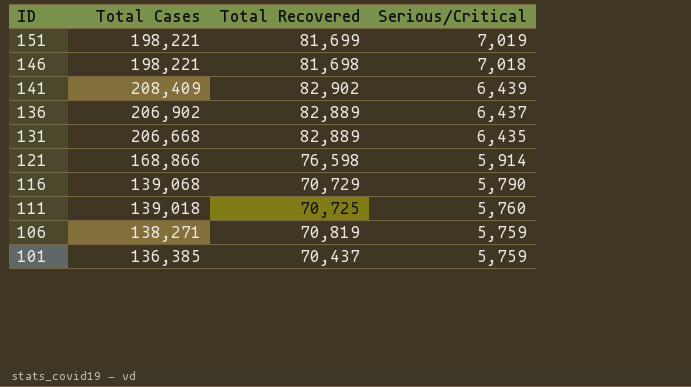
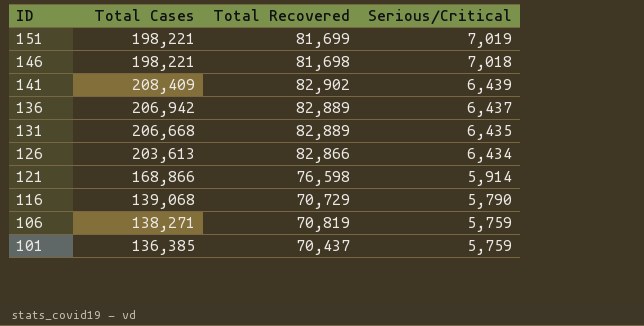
row 111: 139,018 | 70,725 | 5,760 -> none
136 | Total Cases: 206,902 -> 206,942
row 126: none -> 203,613 | 82,866 | 6,434

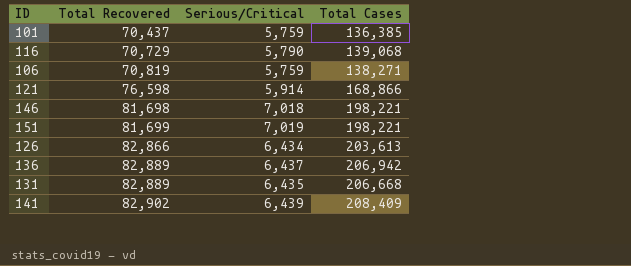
row order: ID descending -> Total Recovered ascending
column Total Cases | position: 2 -> 4

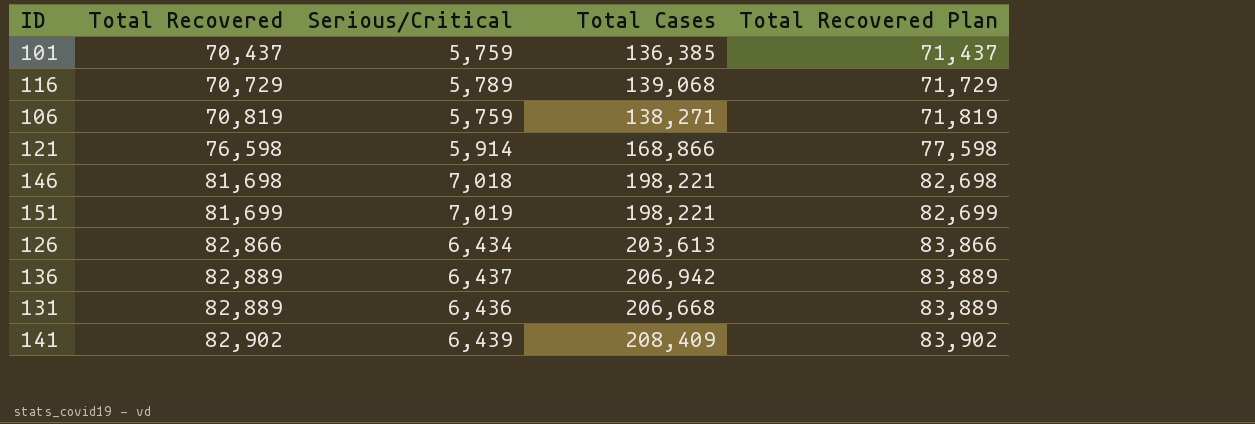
column Total Recovered Plan | formula: none -> [Total Recovered] + 1000
116 | Serious/Critical: 5,790 -> 5,789
131 | Serious/Critical: 6,435 -> 6,436

